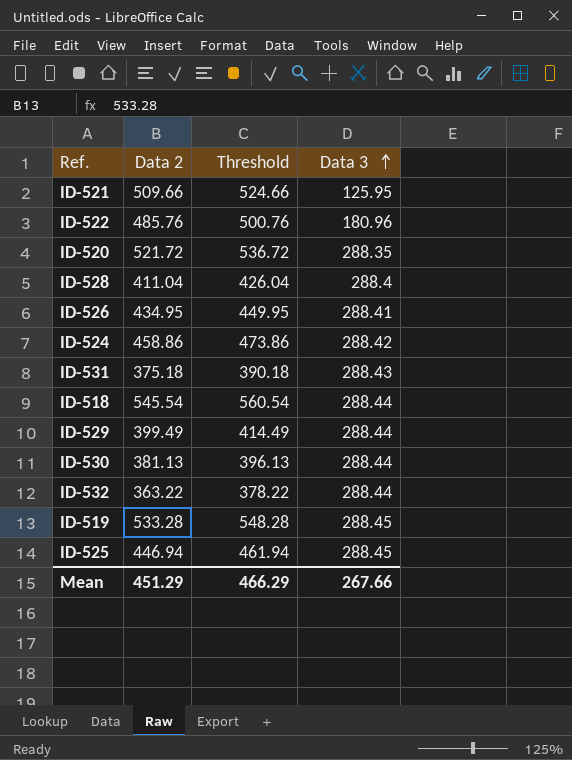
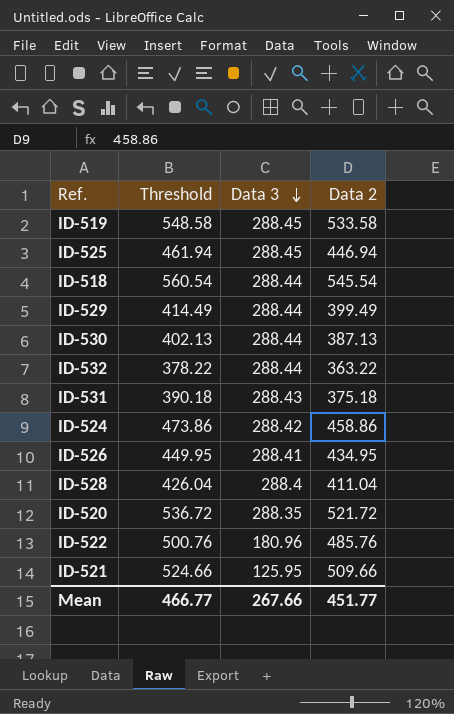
row order: Data 3 ascending -> Data 3 descending
column Data 2 | position: 2 -> 4
ID-519 | Threshold: 548.28 -> 548.58
ID-519 | Data 2: 533.28 -> 533.58
ID-530 | Threshold: 396.13 -> 402.13
ID-530 | Data 2: 381.13 -> 387.13
Mean | Threshold: 466.29 -> 466.77
Mean | Data 2: 451.29 -> 451.77

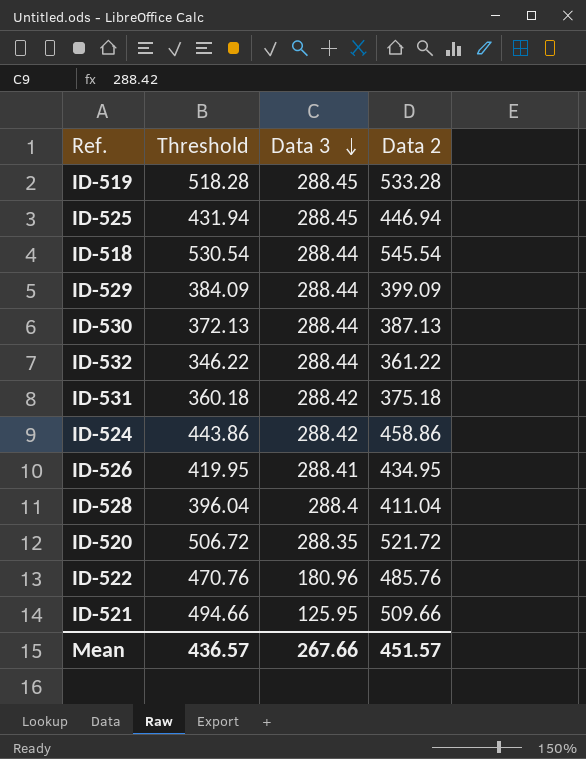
column Threshold | formula: [Data 2] + 15 -> [Data 2] - 15
ID-519 | Data 2: 533.58 -> 533.28
ID-529 | Data 2: 399.49 -> 399.09
ID-532 | Data 2: 363.22 -> 361.22
ID-531 | Data 3: 288.43 -> 288.42
Mean | Threshold: 466.77 -> 436.57
Mean | Data 2: 451.77 -> 451.57

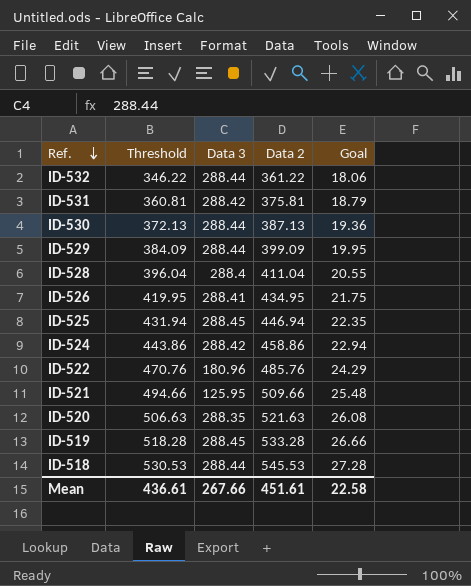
row order: Data 3 descending -> Ref. descending
column Goal | formula: none -> [Data 2] * 0.05
ID-531 | Threshold: 360.18 -> 360.81
ID-531 | Data 2: 375.18 -> 375.81
ID-520 | Threshold: 506.72 -> 506.63
ID-520 | Data 2: 521.72 -> 521.63
ID-518 | Threshold: 530.54 -> 530.53
ID-518 | Data 2: 545.54 -> 545.53
Mean | Threshold: 436.57 -> 436.61
Mean | Data 2: 451.57 -> 451.61

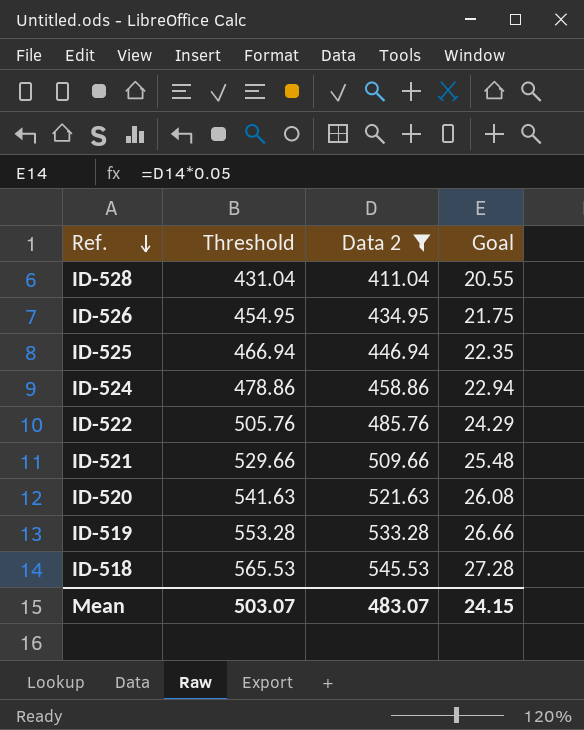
filter: none -> Data 2 >= 411.04
column Data 3 | position: 3 -> none
column Threshold | formula: [Data 2] - 15 -> [Data 2] + 20
Mean | Threshold: 436.61 -> 503.07
Mean | Data 2: 451.61 -> 483.07
Mean | Goal: 22.58 -> 24.15

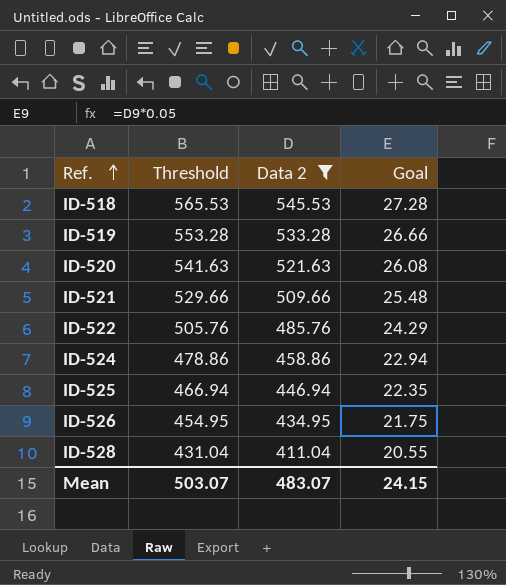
row order: Ref. descending -> Ref. ascending

